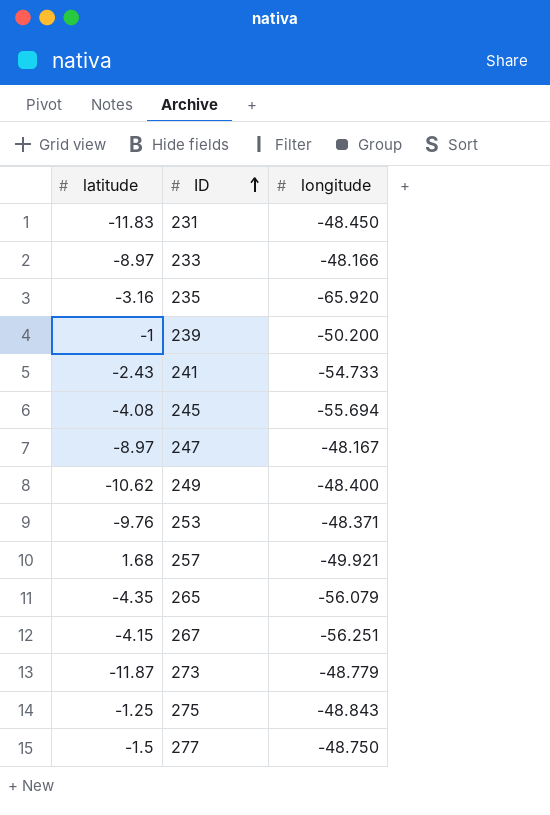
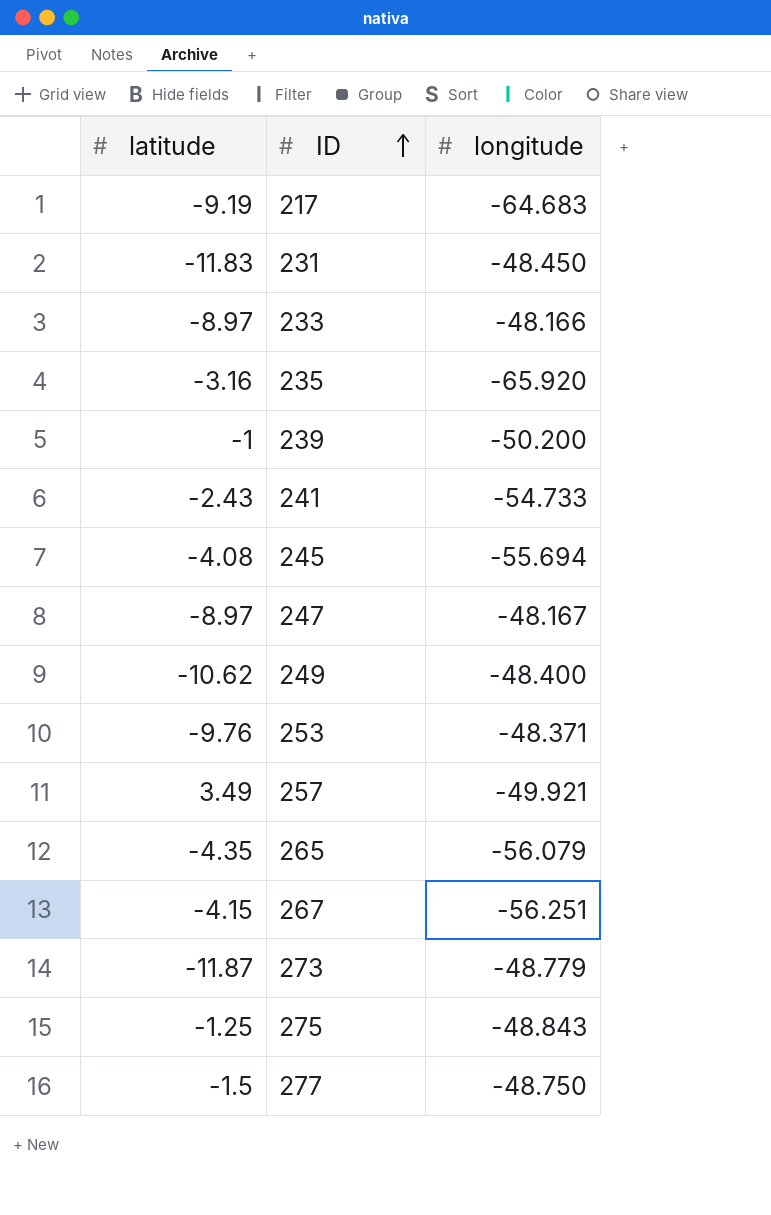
row 217: none -> -9.19 | -64.683
257 | latitude: 1.68 -> 3.49

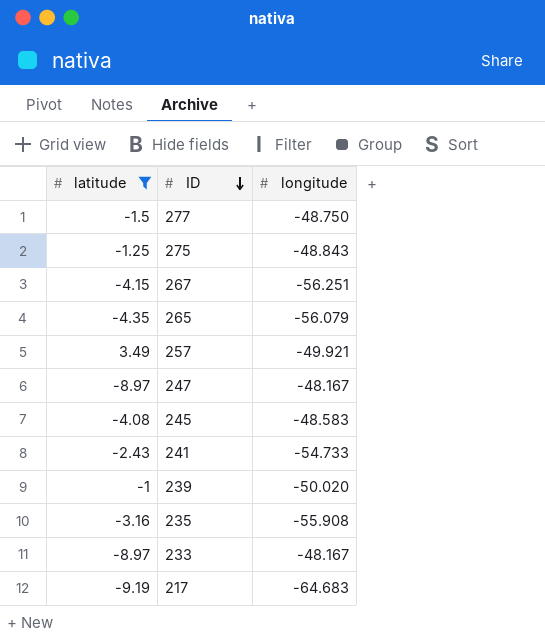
filter: none -> latitude >= -9.19
row order: ID ascending -> ID descending
245 | longitude: -55.694 -> -48.583
239 | longitude: -50.200 -> -50.020
235 | longitude: -65.920 -> -55.908
233 | longitude: -48.166 -> -48.167

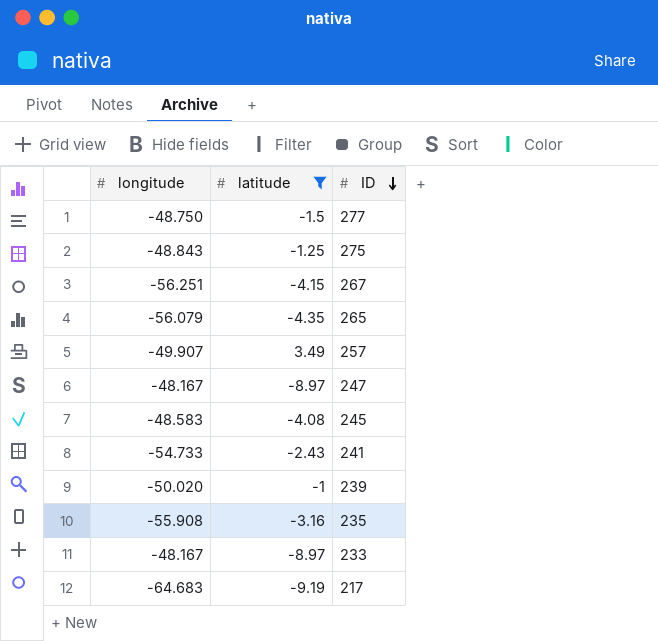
column longitude | position: 3 -> 1
257 | longitude: -49.921 -> -49.907

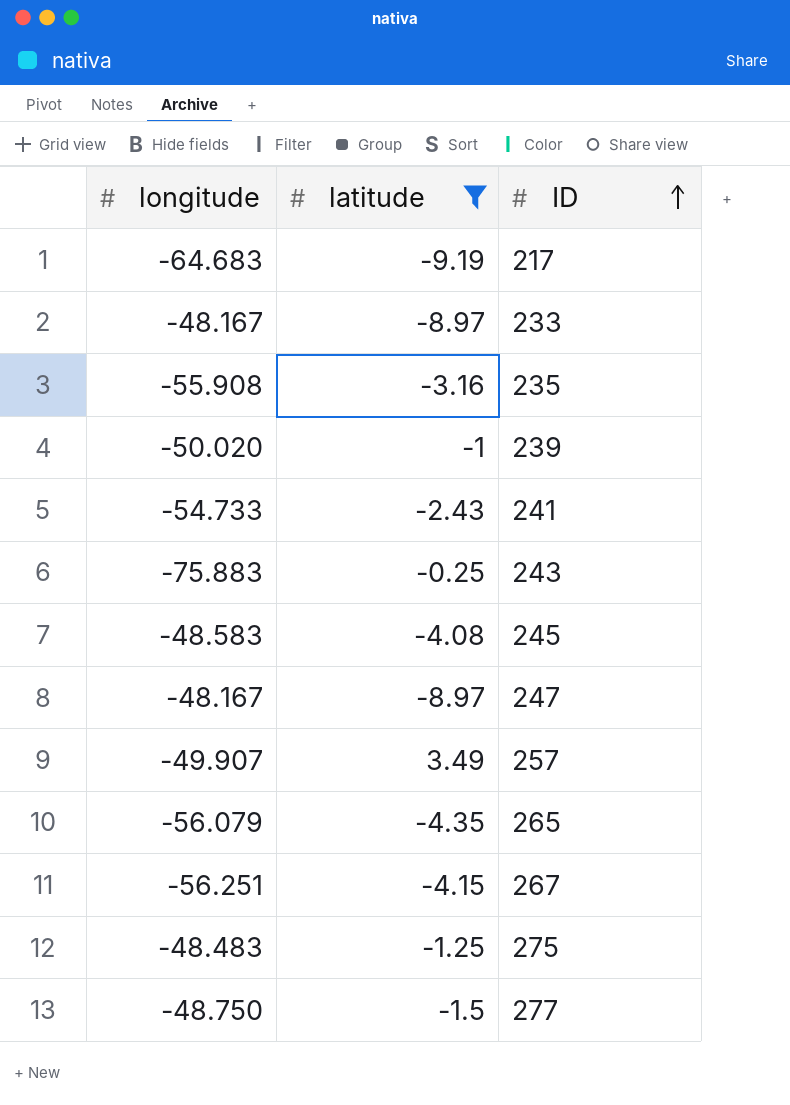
row order: ID descending -> ID ascending
row 243: none -> -75.883 | -0.25
275 | longitude: -48.843 -> -48.483

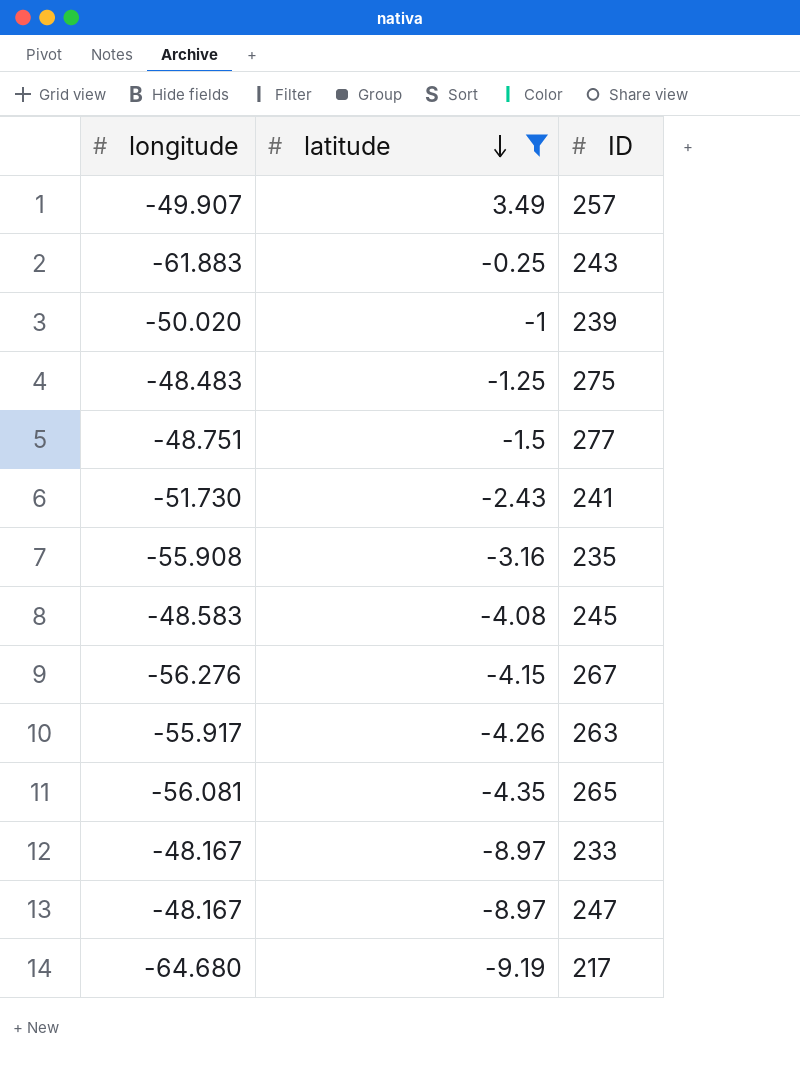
row order: ID ascending -> latitude descending
243 | longitude: -75.883 -> -61.883
277 | longitude: -48.750 -> -48.751
241 | longitude: -54.733 -> -51.730
267 | longitude: -56.251 -> -56.276
row 263: none -> -55.917 | -4.26
265 | longitude: -56.079 -> -56.081
217 | longitude: -64.683 -> -64.680

